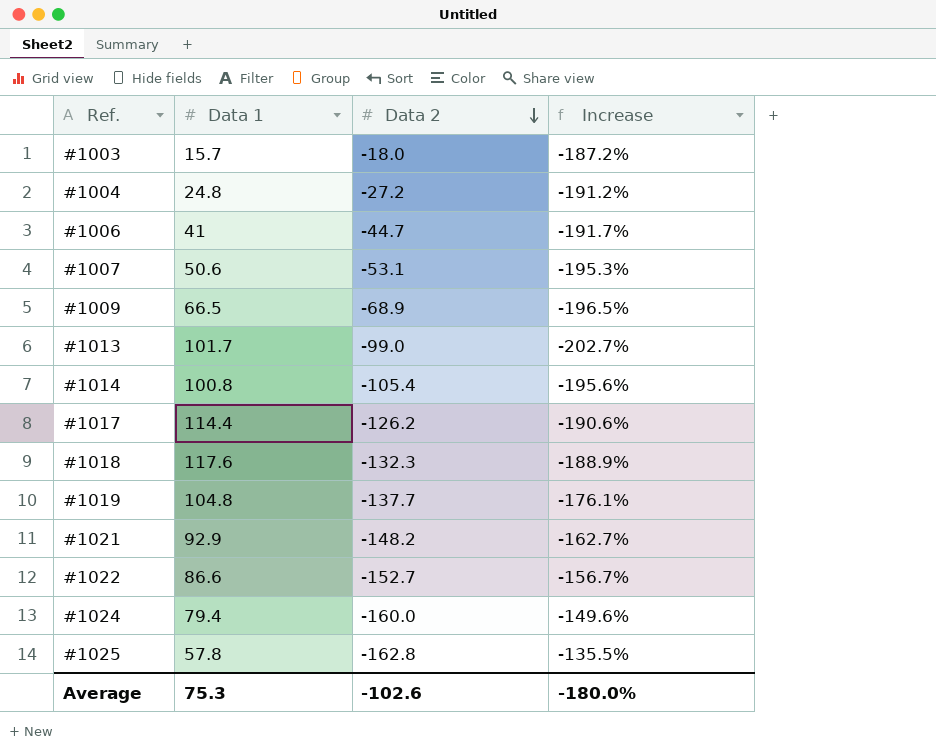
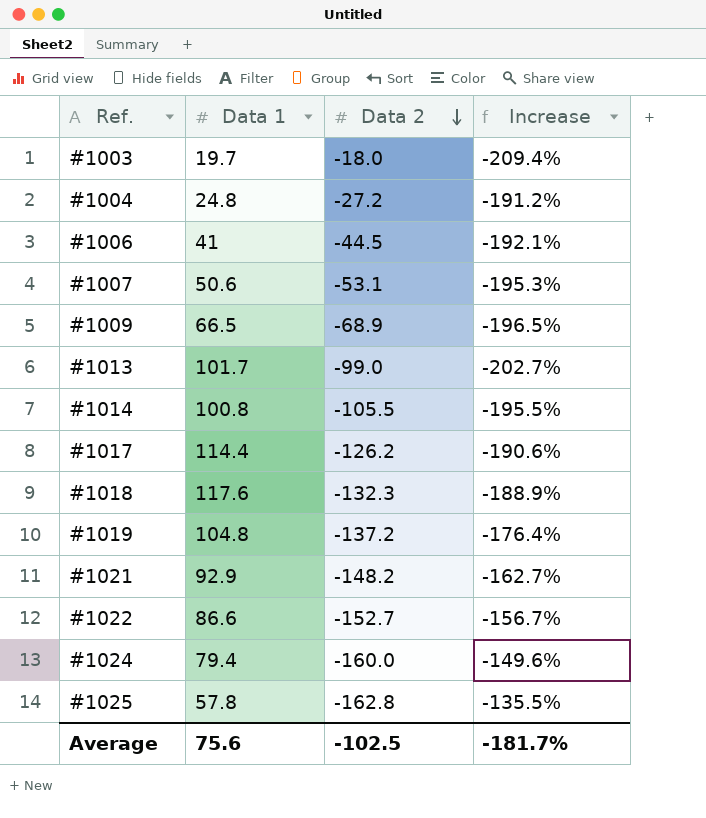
#1003 | Data 1: 15.7 -> 19.7
#1003 | Increase: -187.2% -> -209.4%
#1006 | Data 2: -44.7 -> -44.5
#1006 | Increase: -191.7% -> -192.1%
#1014 | Data 2: -105.4 -> -105.5
#1014 | Increase: -195.6% -> -195.5%
#1019 | Data 2: -137.7 -> -137.2
#1019 | Increase: -176.1% -> -176.4%
Average | Data 1: 75.3 -> 75.6
Average | Data 2: -102.6 -> -102.5
Average | Increase: -180.0% -> -181.7%

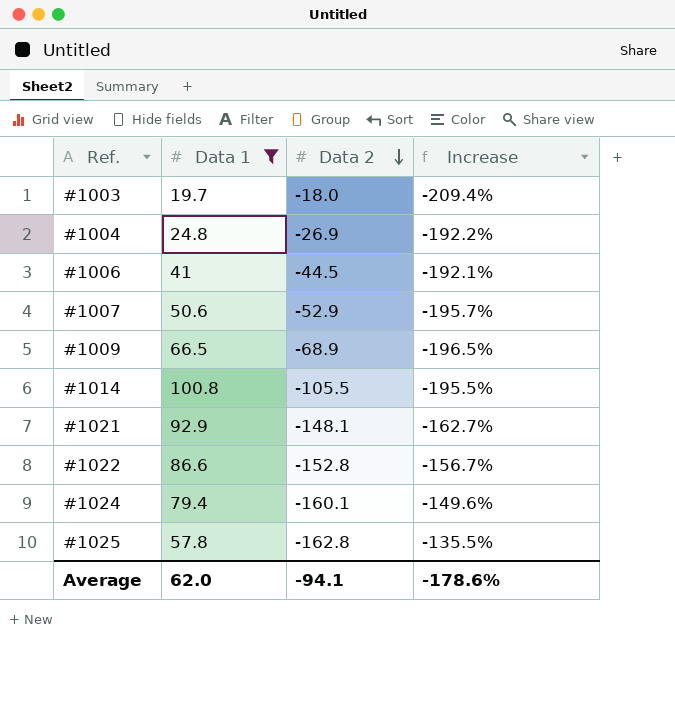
filter: none -> Data 1 <= 100.8
#1004 | Data 2: -27.2 -> -26.9
#1004 | Increase: -191.2% -> -192.2%
#1007 | Data 2: -53.1 -> -52.9
#1007 | Increase: -195.3% -> -195.7%
#1021 | Data 2: -148.2 -> -148.1
#1022 | Data 2: -152.7 -> -152.8
#1024 | Data 2: -160.0 -> -160.1
Average | Data 1: 75.6 -> 62.0
Average | Data 2: -102.5 -> -94.1
Average | Increase: -181.7% -> -178.6%

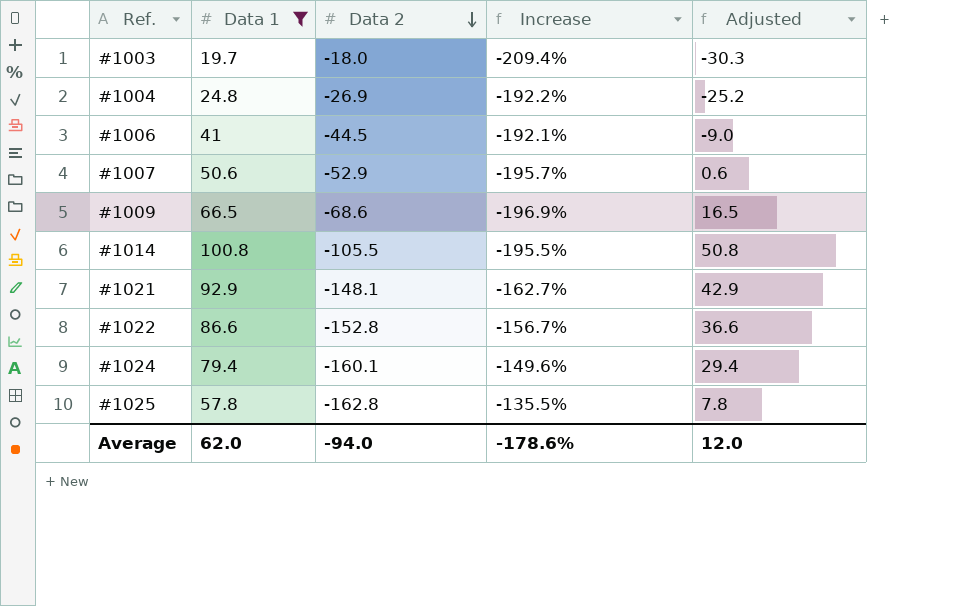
column Adjusted | formula: none -> [Data 1] - 50
#1009 | Data 2: -68.9 -> -68.6
#1009 | Increase: -196.5% -> -196.9%
Average | Data 2: -94.1 -> -94.0

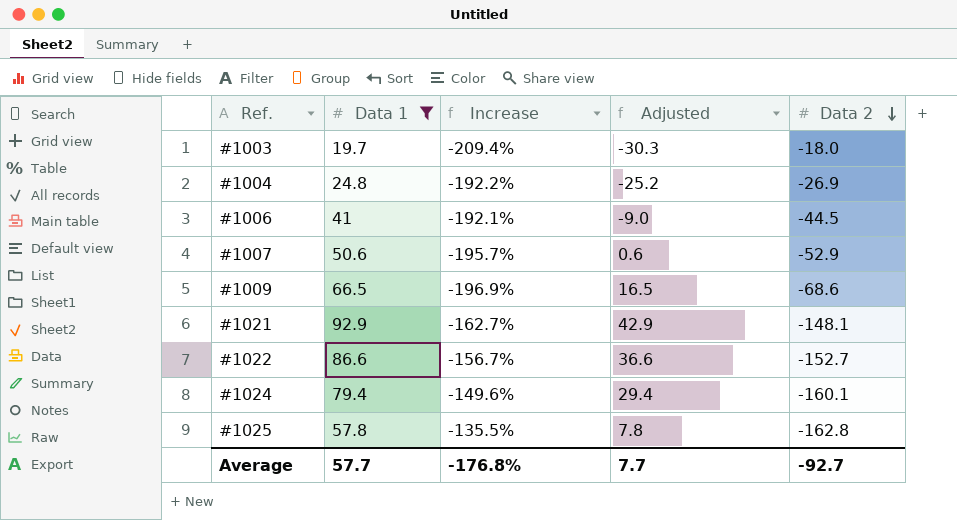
column Data 2 | position: 3 -> 5
row #1014: 100.8 | -105.5 | -195.5% | 50.8 -> none
#1022 | Data 2: -152.8 -> -152.7
Average | Data 1: 62.0 -> 57.7
Average | Increase: -178.6% -> -176.8%
Average | Adjusted: 12.0 -> 7.7
Average | Data 2: -94.0 -> -92.7

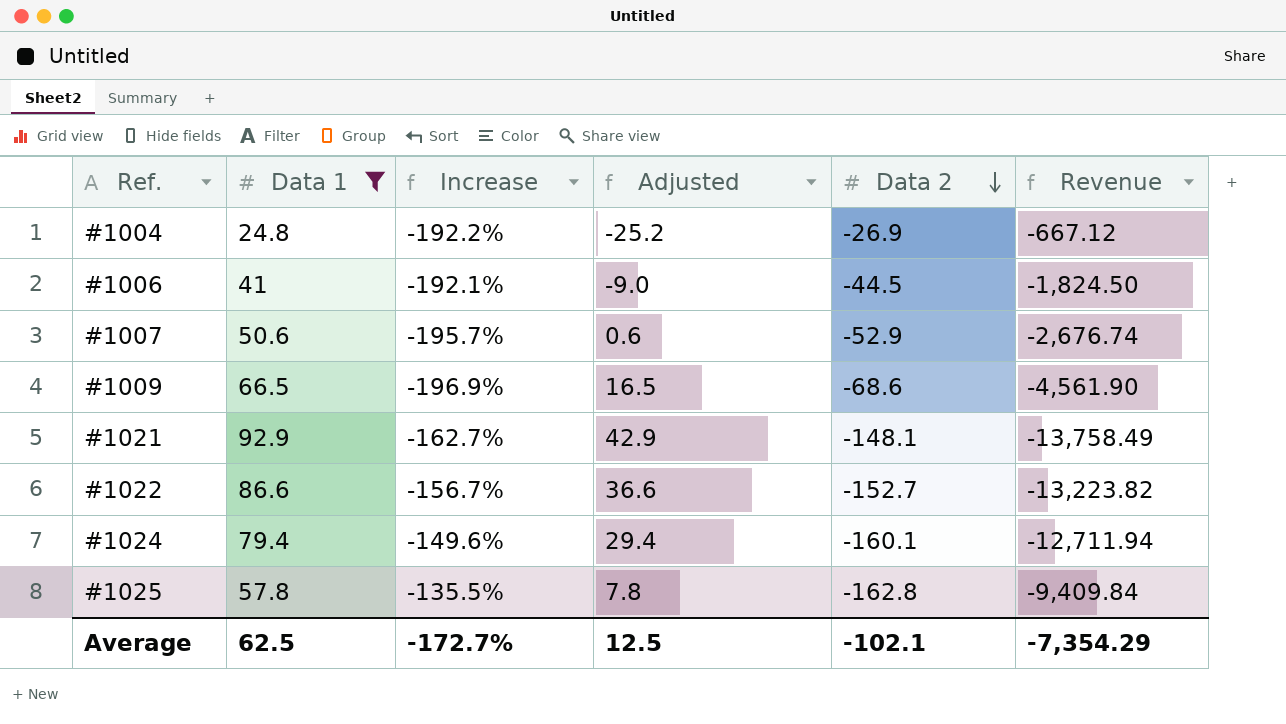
column Revenue | formula: none -> [Data 1] * [Data 2]
row #1003: 19.7 | -209.4% | -30.3 | -18.0 -> none
Average | Data 1: 57.7 -> 62.5
Average | Increase: -176.8% -> -172.7%
Average | Adjusted: 7.7 -> 12.5
Average | Data 2: -92.7 -> -102.1

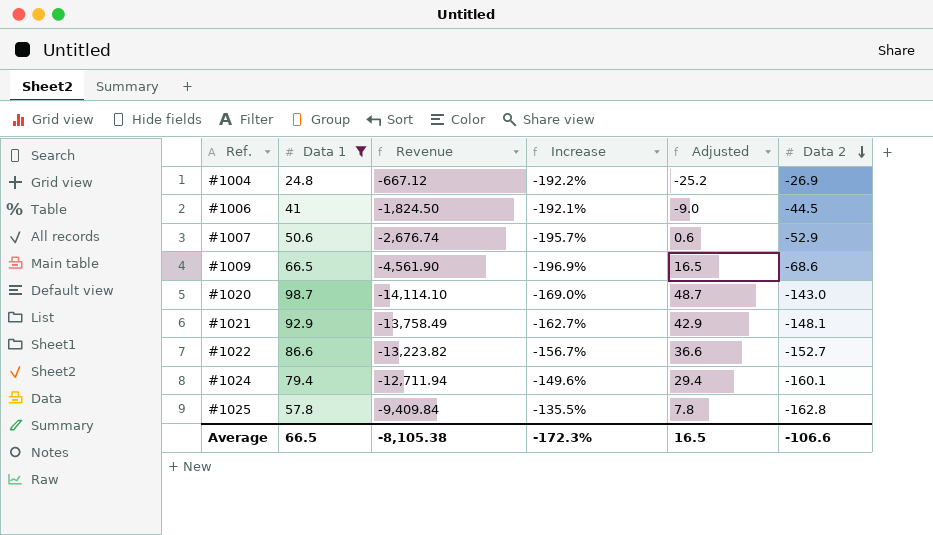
column Revenue | position: 6 -> 3
row #1020: none -> 98.7 | -14,114.10 | -169.0% | 48.7 | -143.0
Average | Data 1: 62.5 -> 66.5
Average | Revenue: -7,354.29 -> -8,105.38
Average | Increase: -172.7% -> -172.3%
Average | Adjusted: 12.5 -> 16.5
Average | Data 2: -102.1 -> -106.6

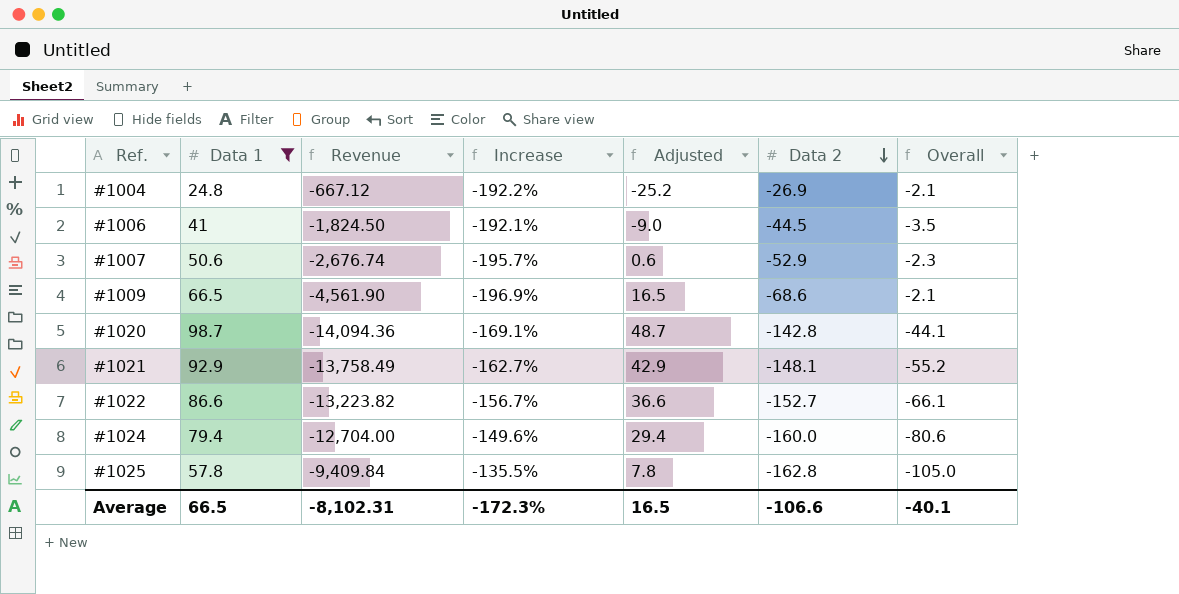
column Overall | formula: none -> [Data 1] + [Data 2]
#1020 | Revenue: -14,114.10 -> -14,094.36
#1020 | Increase: -169.0% -> -169.1%
#1020 | Data 2: -143.0 -> -142.8
#1024 | Revenue: -12,711.94 -> -12,704.00
#1024 | Data 2: -160.1 -> -160.0
Average | Revenue: -8,105.38 -> -8,102.31

